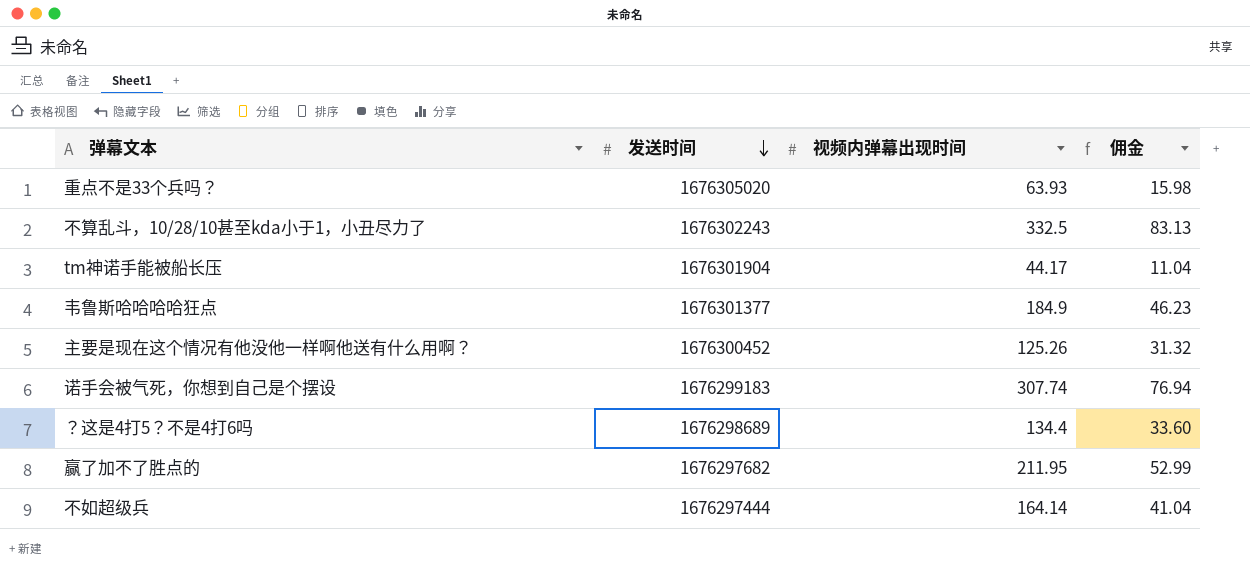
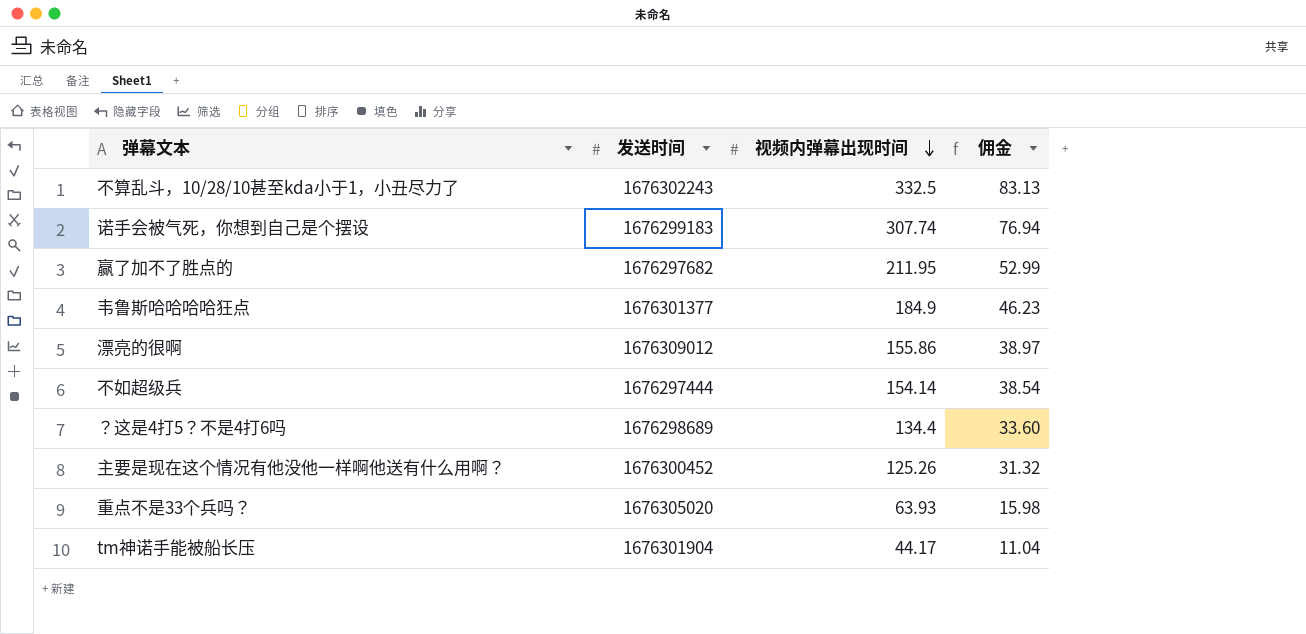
row order: 发送时间 descending -> 视频内弹幕出现时间 descending
row 漂亮的很啊: none -> 1676309012 | 155.86 | 38.97
不如超级兵 | 视频内弹幕出现时间: 164.14 -> 154.14
不如超级兵 | 佣金: 41.04 -> 38.54

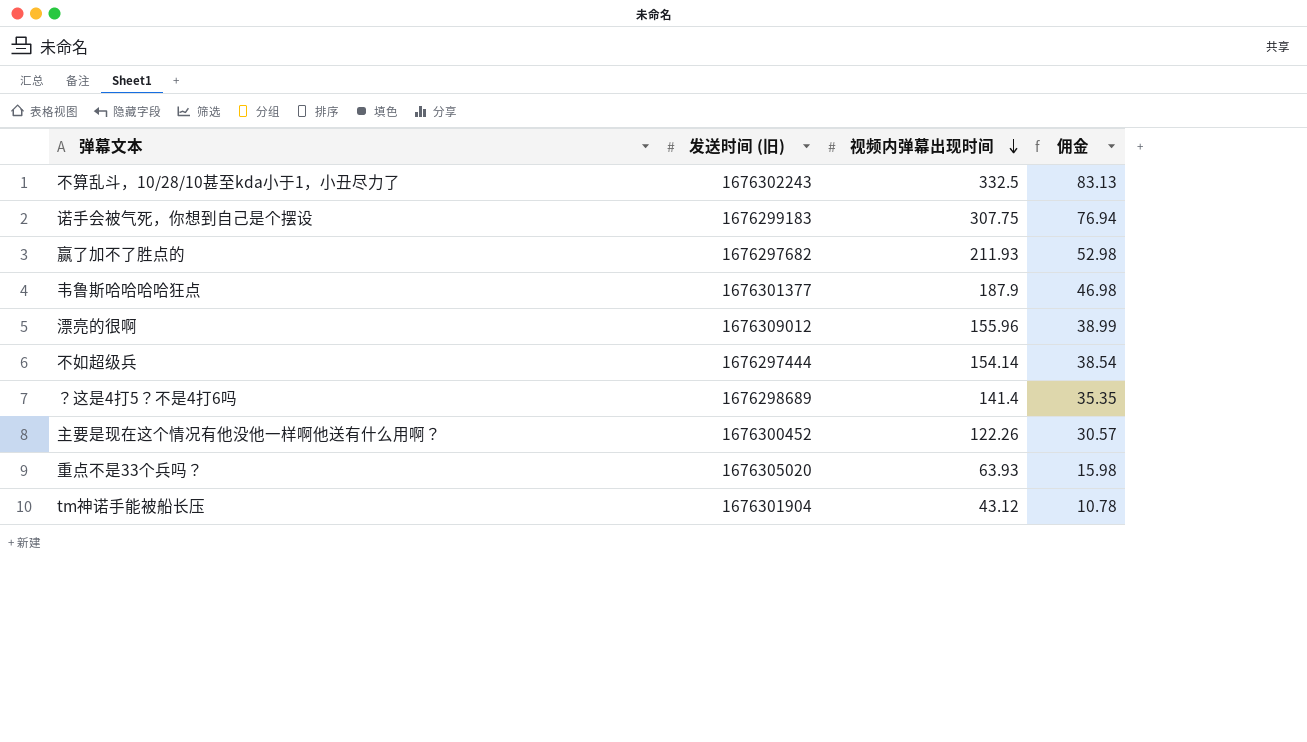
column name: 发送时间 -> 发送时间 (旧)
诺手会被气死，你想到自己是个摆设 | 视频内弹幕出现时间: 307.74 -> 307.75
赢了加不了胜点的 | 视频内弹幕出现时间: 211.95 -> 211.93
赢了加不了胜点的 | 佣金: 52.99 -> 52.98
韦鲁斯哈哈哈哈狂点 | 视频内弹幕出现时间: 184.9 -> 187.9
韦鲁斯哈哈哈哈狂点 | 佣金: 46.23 -> 46.98
漂亮的很啊 | 视频内弹幕出现时间: 155.86 -> 155.96
漂亮的很啊 | 佣金: 38.97 -> 38.99
？这是4打5？不是4打6吗 | 视频内弹幕出现时间: 134.4 -> 141.4
？这是4打5？不是4打6吗 | 佣金: 33.60 -> 35.35
主要是现在这个情况有他没他一样啊他送有什么用啊？ | 视频内弹幕出现时间: 125.26 -> 122.26
主要是现在这个情况有他没他一样啊他送有什么用啊？ | 佣金: 31.32 -> 30.57
tm神诺手能被船长压 | 视频内弹幕出现时间: 44.17 -> 43.12
tm神诺手能被船长压 | 佣金: 11.04 -> 10.78

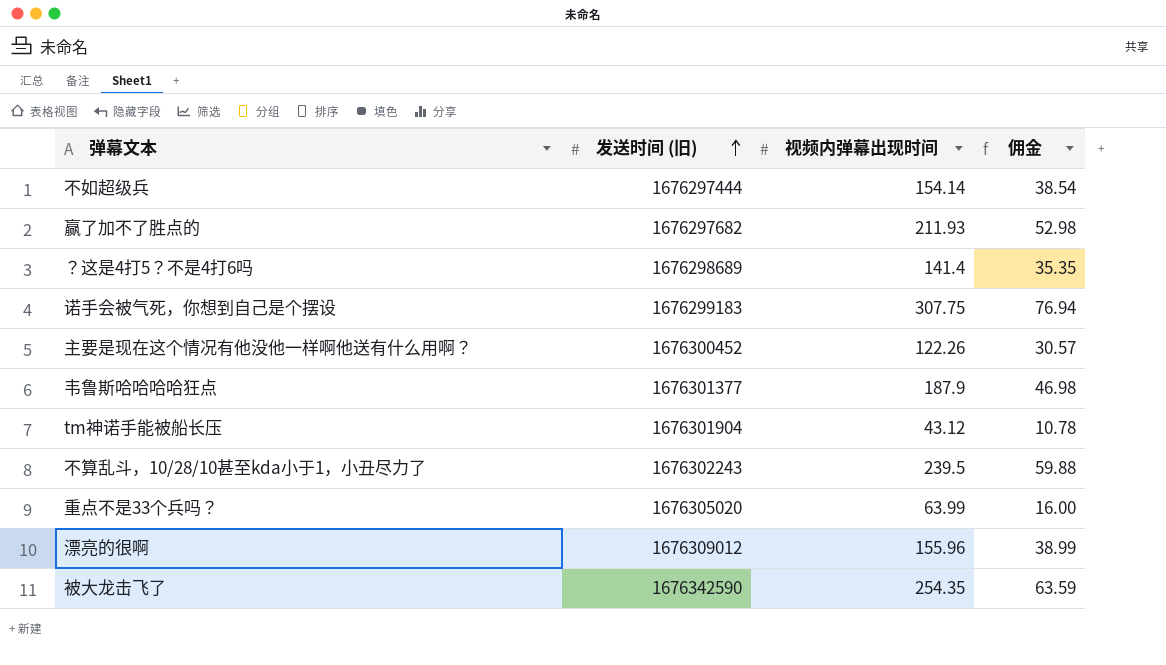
row order: 视频内弹幕出现时间 descending -> 发送时间 (旧) ascending
不算乱斗，10/28/10甚至kda小于1，小丑尽力了 | 视频内弹幕出现时间: 332.5 -> 239.5
不算乱斗，10/28/10甚至kda小于1，小丑尽力了 | 佣金: 83.13 -> 59.88
重点不是33个兵吗？ | 视频内弹幕出现时间: 63.93 -> 63.99
重点不是33个兵吗？ | 佣金: 15.98 -> 16.00
row 被大龙击飞了: none -> 1676342590 | 254.35 | 63.59

